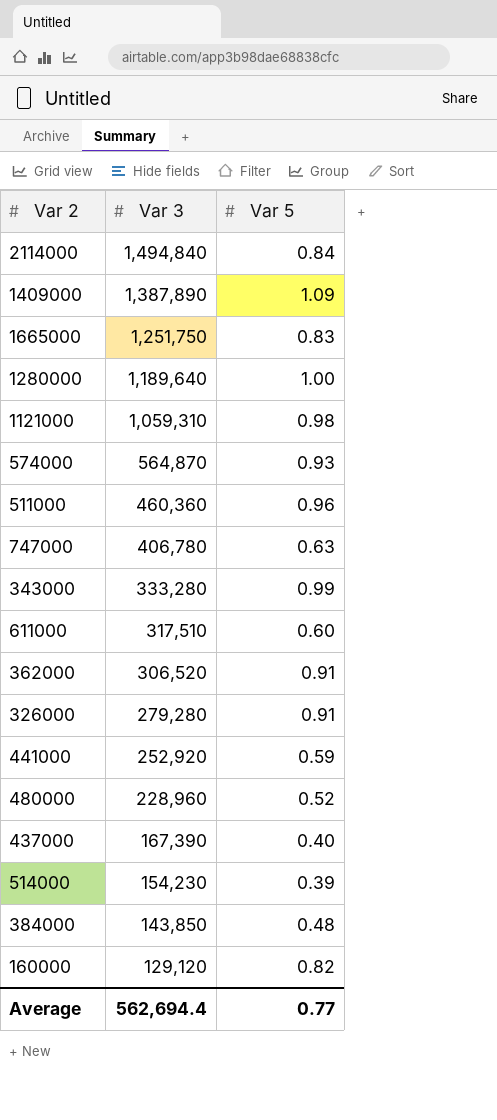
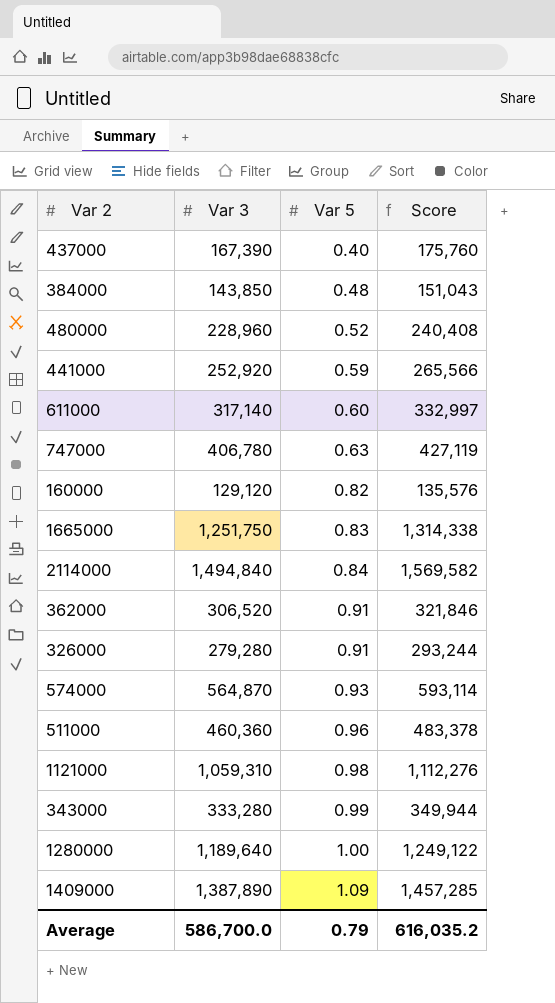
row order: Var 3 descending -> Var 5 ascending
column Score | formula: none -> [Var 3] * 1.05
row 514000: 154,230 | 0.39 -> none
611000 | Var 3: 317,510 -> 317,140
Average | Var 3: 562,694.4 -> 586,700.0
Average | Var 5: 0.77 -> 0.79

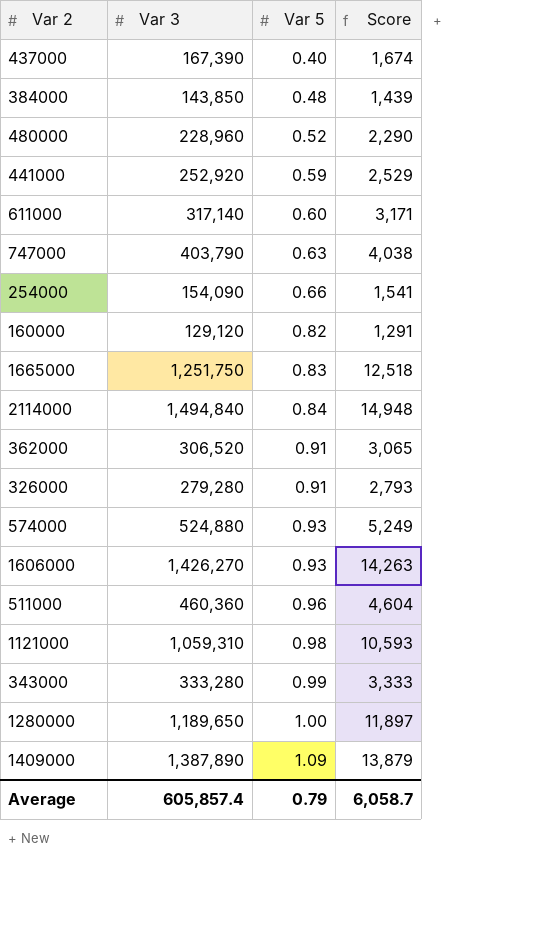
column Score | formula: [Var 3] * 1.05 -> [Var 3] * 0.01
747000 | Var 3: 406,780 -> 403,790
row 254000: none -> 154,090 | 0.66 | 1,541
574000 | Var 3: 564,870 -> 524,880
row 1606000: none -> 1,426,270 | 0.93 | 14,263
1280000 | Var 3: 1,189,640 -> 1,189,650
Average | Var 3: 586,700.0 -> 605,857.4
Average | Score: 616,035.2 -> 6,058.7

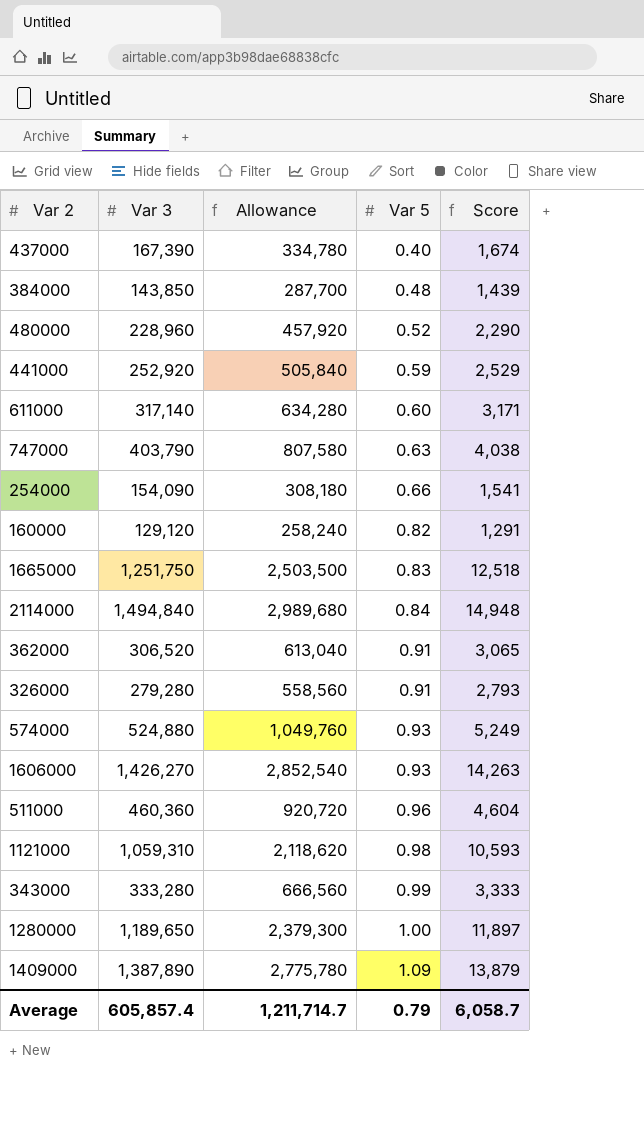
column Allowance | formula: none -> [Var 3] * 2

